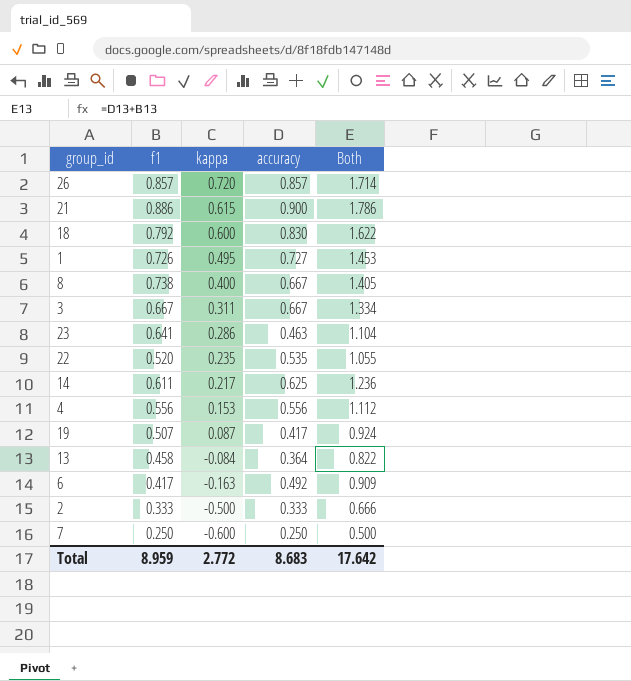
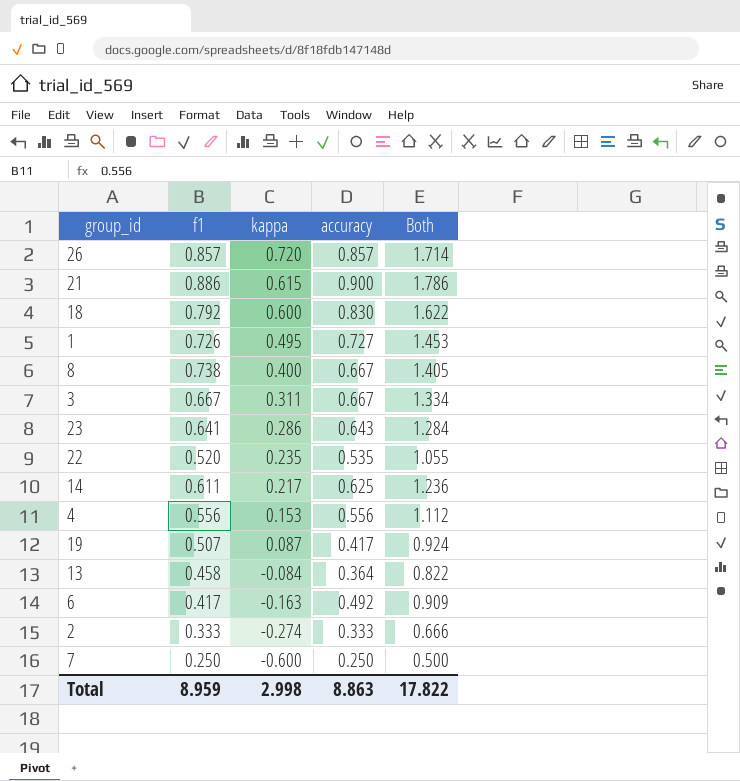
23 | accuracy: 0.463 -> 0.643
23 | Both: 1.104 -> 1.284
2 | kappa: -0.500 -> -0.274
Total | kappa: 2.772 -> 2.998
Total | accuracy: 8.683 -> 8.863
Total | Both: 17.642 -> 17.822

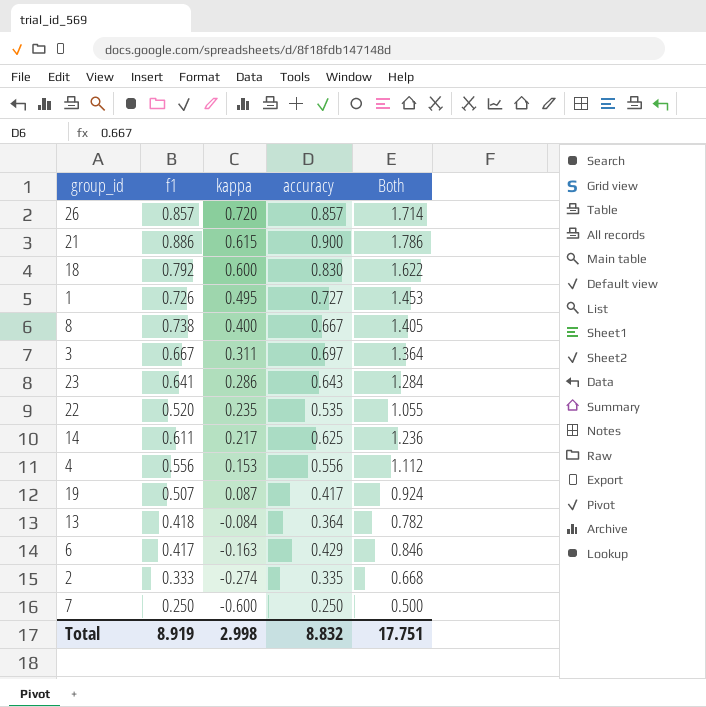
3 | accuracy: 0.667 -> 0.697
3 | Both: 1.334 -> 1.364
13 | f1: 0.458 -> 0.418
13 | Both: 0.822 -> 0.782
6 | accuracy: 0.492 -> 0.429
6 | Both: 0.909 -> 0.846
2 | accuracy: 0.333 -> 0.335
2 | Both: 0.666 -> 0.668
Total | f1: 8.959 -> 8.919
Total | accuracy: 8.863 -> 8.832
Total | Both: 17.822 -> 17.751

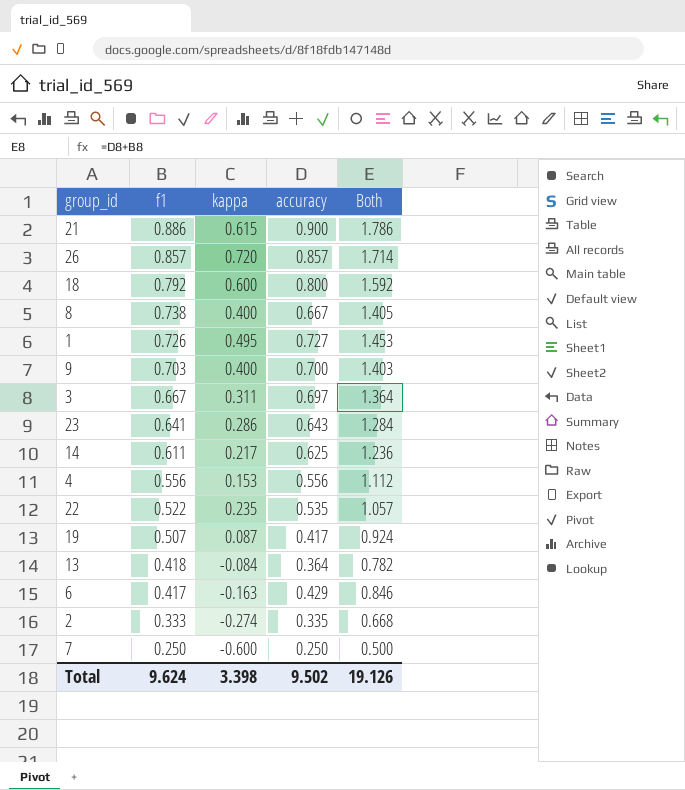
row order: kappa descending -> f1 descending
18 | accuracy: 0.830 -> 0.800
18 | Both: 1.622 -> 1.592
row 9: none -> 0.703 | 0.400 | 0.700 | 1.403
22 | f1: 0.520 -> 0.522
22 | Both: 1.055 -> 1.057
Total | f1: 8.919 -> 9.624
Total | kappa: 2.998 -> 3.398
Total | accuracy: 8.832 -> 9.502
Total | Both: 17.751 -> 19.126

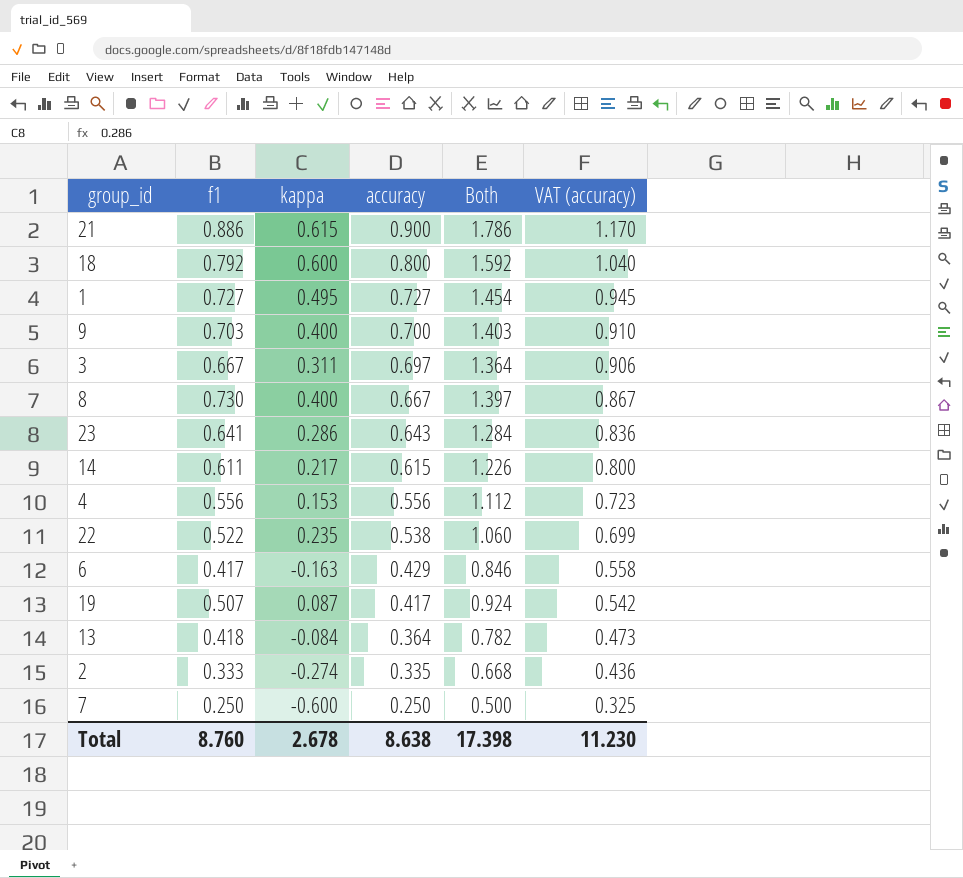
row order: f1 descending -> accuracy descending
column VAT (accuracy) | formula: none -> [accuracy] * 1.3
row 26: 0.857 | 0.720 | 0.857 | 1.714 -> none
1 | f1: 0.726 -> 0.727
1 | Both: 1.453 -> 1.454
8 | f1: 0.738 -> 0.730
8 | Both: 1.405 -> 1.397
14 | accuracy: 0.625 -> 0.615
14 | Both: 1.236 -> 1.226
22 | accuracy: 0.535 -> 0.538
22 | Both: 1.057 -> 1.060
Total | f1: 9.624 -> 8.760
Total | kappa: 3.398 -> 2.678
Total | accuracy: 9.502 -> 8.638
Total | Both: 19.126 -> 17.398

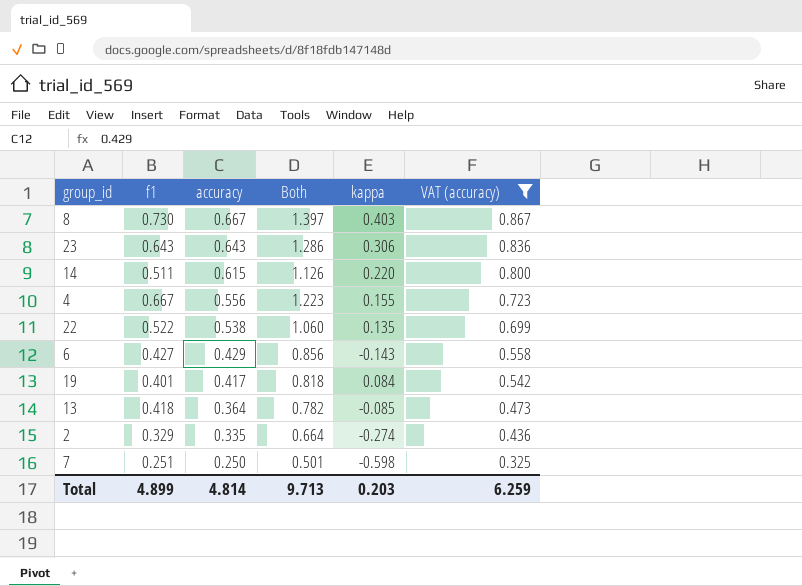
filter: none -> VAT (accuracy) <= 0.867
column kappa | position: 3 -> 5
8 | kappa: 0.400 -> 0.403
23 | f1: 0.641 -> 0.643
23 | Both: 1.284 -> 1.286
23 | kappa: 0.286 -> 0.306
14 | f1: 0.611 -> 0.511
14 | Both: 1.226 -> 1.126
14 | kappa: 0.217 -> 0.220
4 | f1: 0.556 -> 0.667
4 | Both: 1.112 -> 1.223
4 | kappa: 0.153 -> 0.155
22 | kappa: 0.235 -> 0.135
6 | f1: 0.417 -> 0.427
6 | Both: 0.846 -> 0.856
6 | kappa: -0.163 -> -0.143
19 | f1: 0.507 -> 0.401
19 | Both: 0.924 -> 0.818
19 | kappa: 0.087 -> 0.084
13 | kappa: -0.084 -> -0.085
2 | f1: 0.333 -> 0.329
2 | Both: 0.668 -> 0.664
7 | f1: 0.250 -> 0.251
7 | Both: 0.500 -> 0.501
7 | kappa: -0.600 -> -0.598
Total | f1: 8.760 -> 4.899
Total | accuracy: 8.638 -> 4.814
Total | Both: 17.398 -> 9.713
Total | kappa: 2.678 -> 0.203
Total | VAT (accuracy): 11.230 -> 6.259

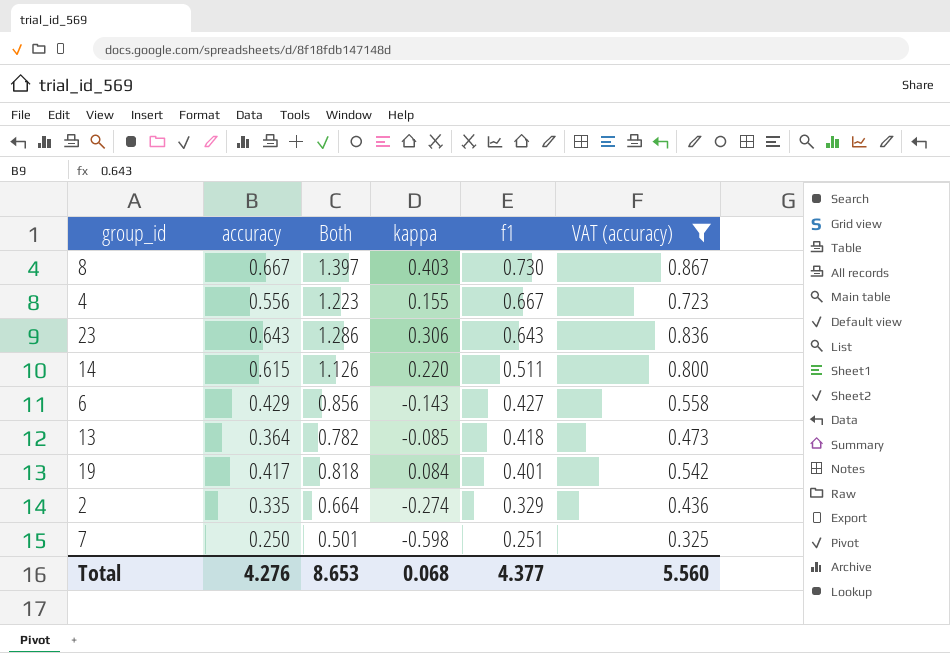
row order: accuracy descending -> f1 descending
column f1 | position: 2 -> 5
row 22: 0.522 | 0.538 | 1.060 | 0.135 | 0.699 -> none
Total | accuracy: 4.814 -> 4.276
Total | Both: 9.713 -> 8.653
Total | kappa: 0.203 -> 0.068
Total | f1: 4.899 -> 4.377
Total | VAT (accuracy): 6.259 -> 5.560

